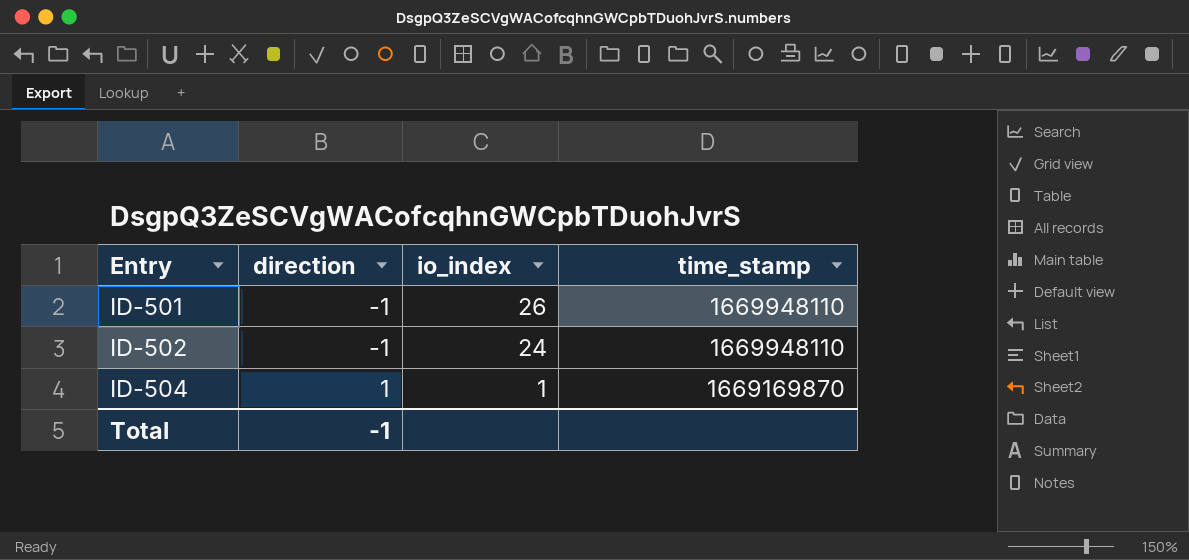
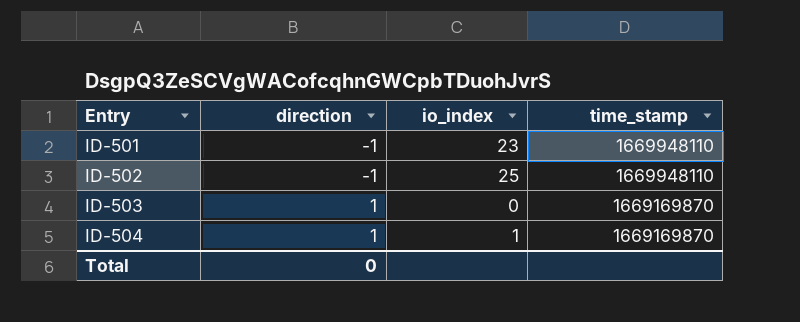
ID-501 | io_index: 26 -> 23
ID-502 | io_index: 24 -> 25
row ID-503: none -> 1 | 0 | 1669169870
Total | direction: -1 -> 0

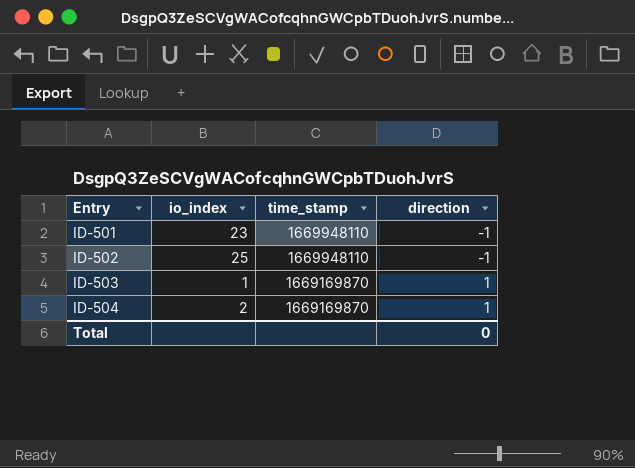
column direction | position: 2 -> 4
ID-503 | io_index: 0 -> 1
ID-504 | io_index: 1 -> 2

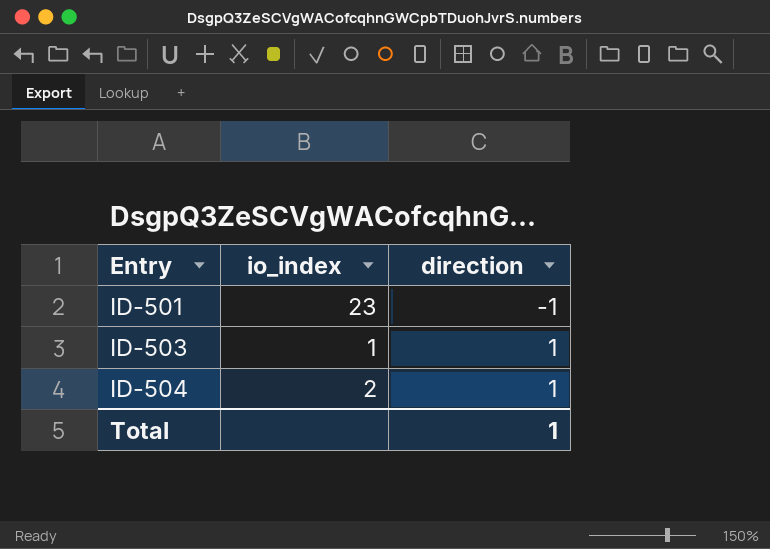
column time_stamp | position: 3 -> none
row ID-502: 25 | 1669948110 | -1 -> none
Total | direction: 0 -> 1

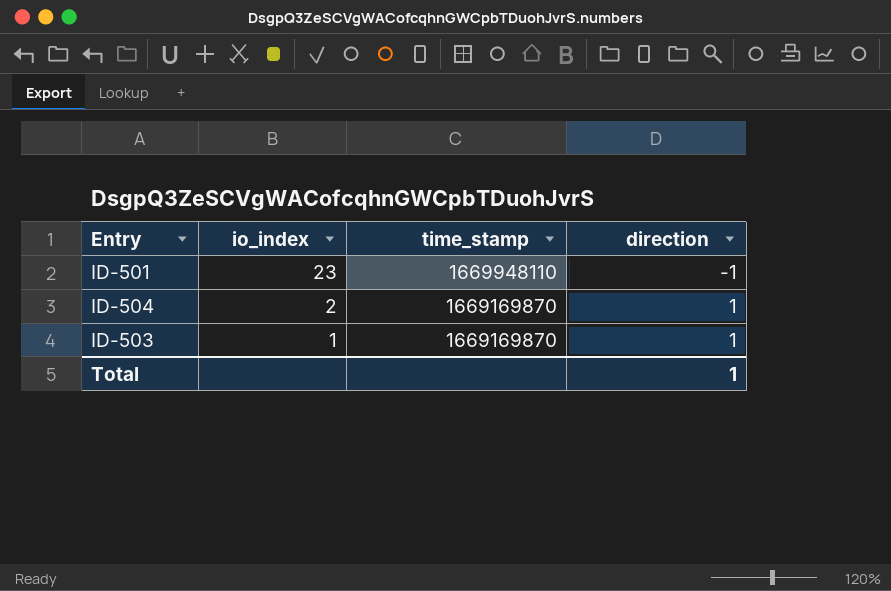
row order: Entry ascending -> io_index descending
column time_stamp | position: none -> 3

